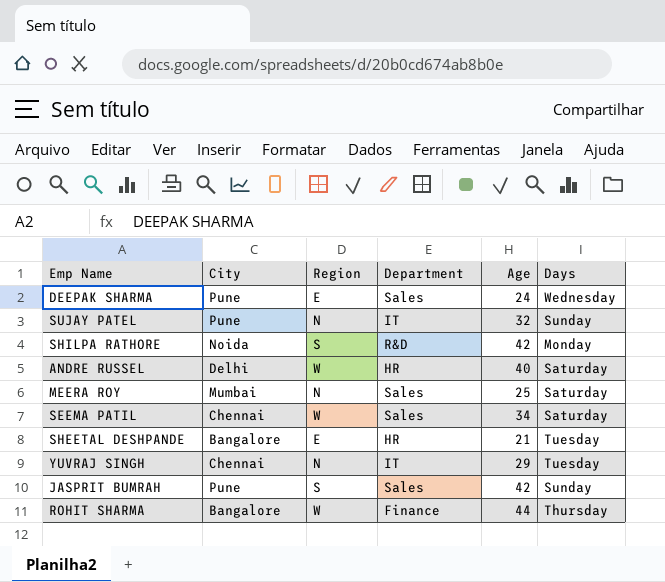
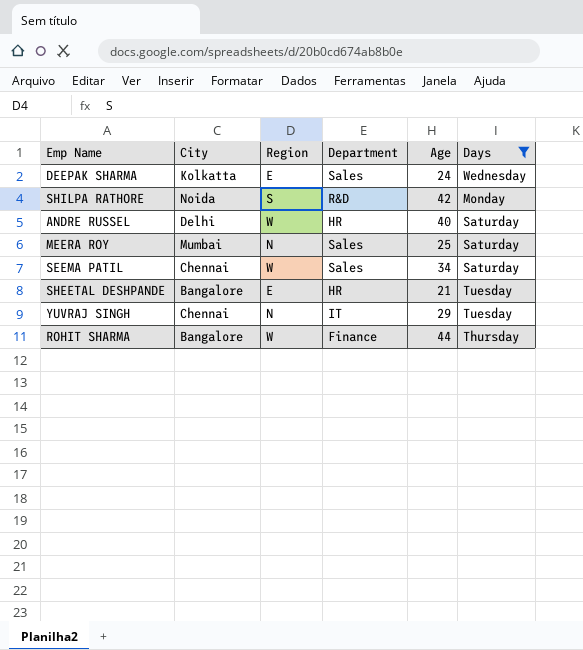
filter: none -> Days != Sunday
DEEPAK SHARMA | City: Pune -> Kolkatta

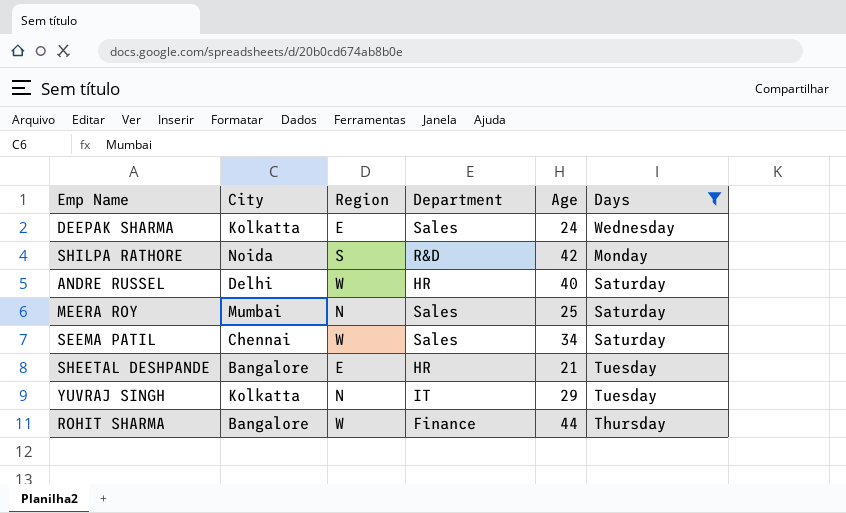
YUVRAJ SINGH | City: Chennai -> Kolkatta

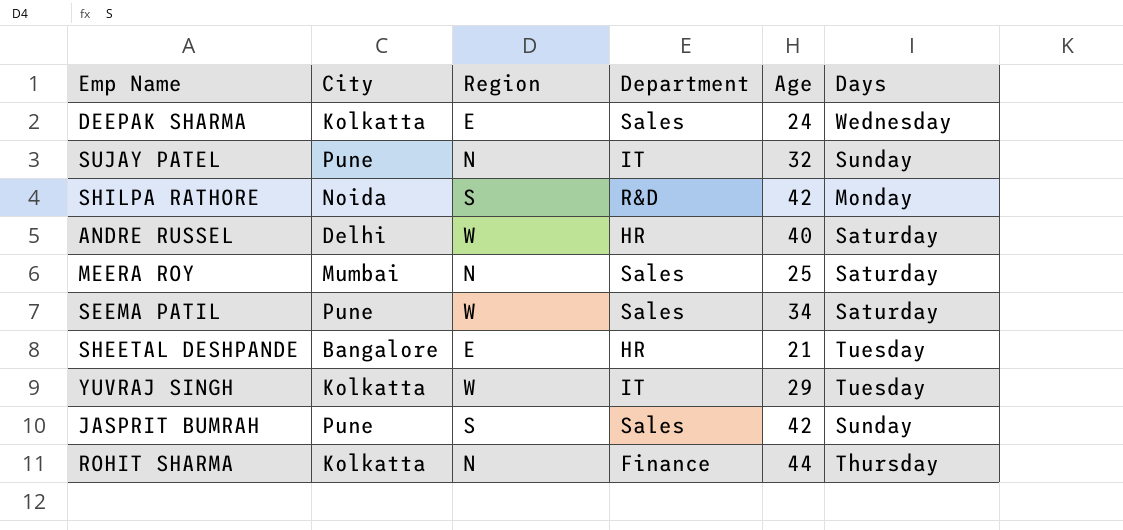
filter: Days != Sunday -> none
SEEMA PATIL | City: Chennai -> Pune
YUVRAJ SINGH | Region: N -> W
ROHIT SHARMA | City: Bangalore -> Kolkatta
ROHIT SHARMA | Region: W -> N

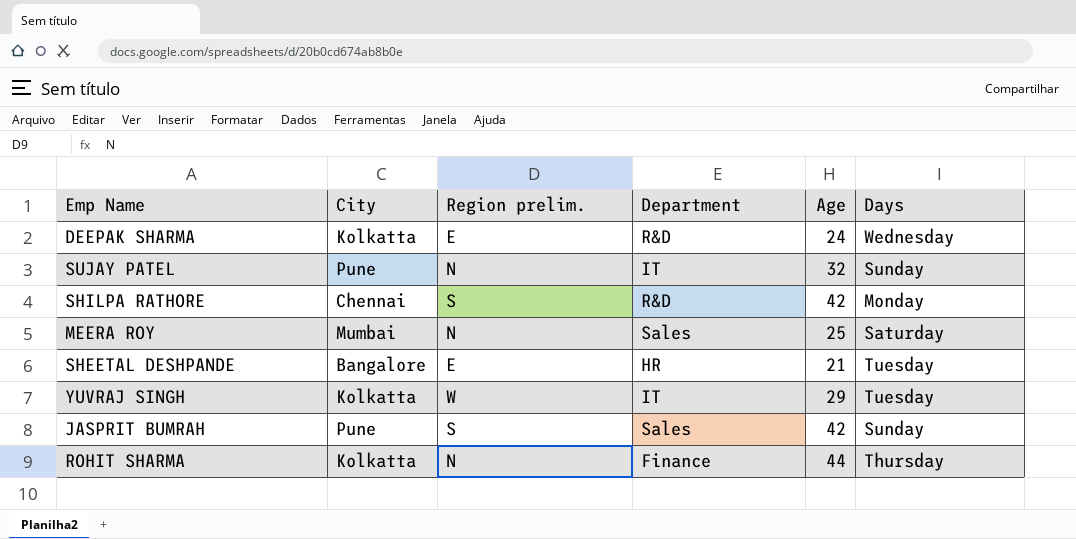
column name: Region -> Region prelim.
row ANDRE RUSSEL: Delhi | W | HR | 40 | Saturday -> none
row SEEMA PATIL: Pune | W | Sales | 34 | Saturday -> none
DEEPAK SHARMA | Department: Sales -> R&D
SHILPA RATHORE | City: Noida -> Chennai

